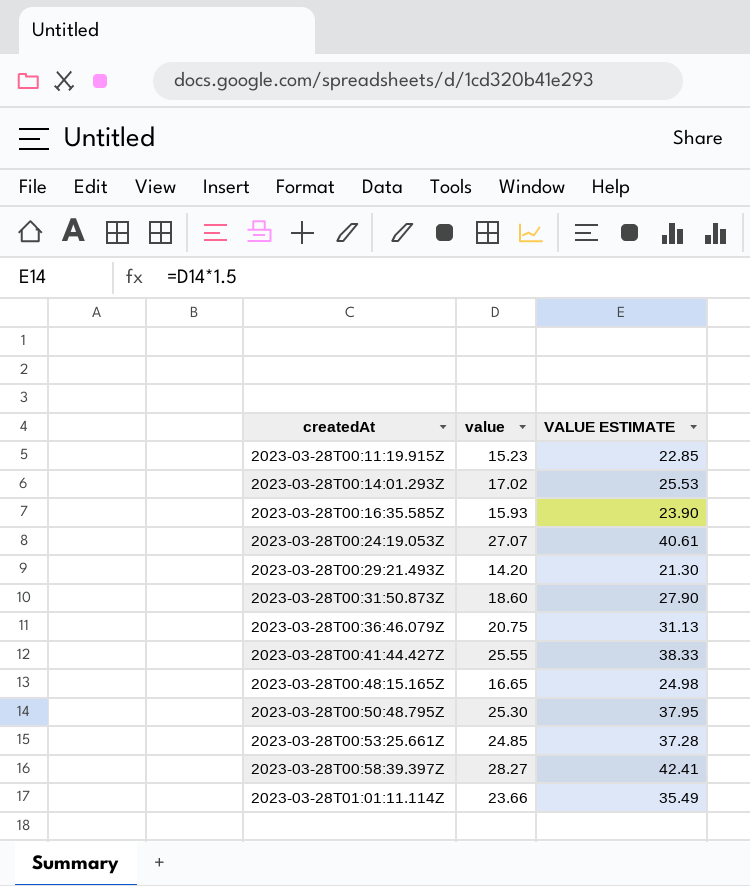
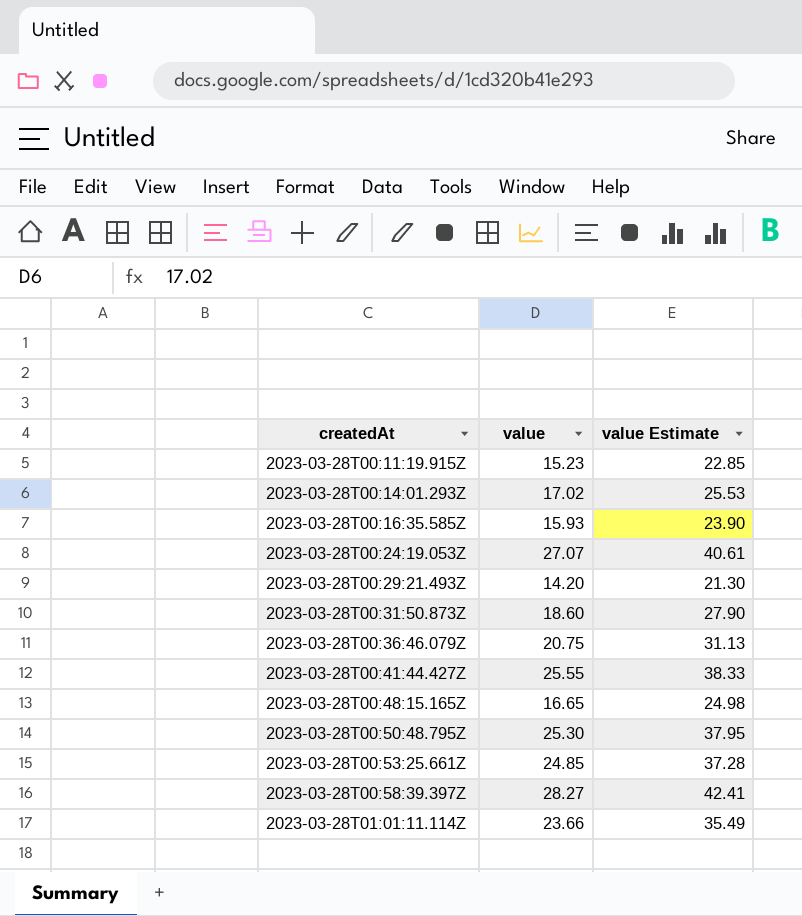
column name: VALUE ESTIMATE -> value Estimate

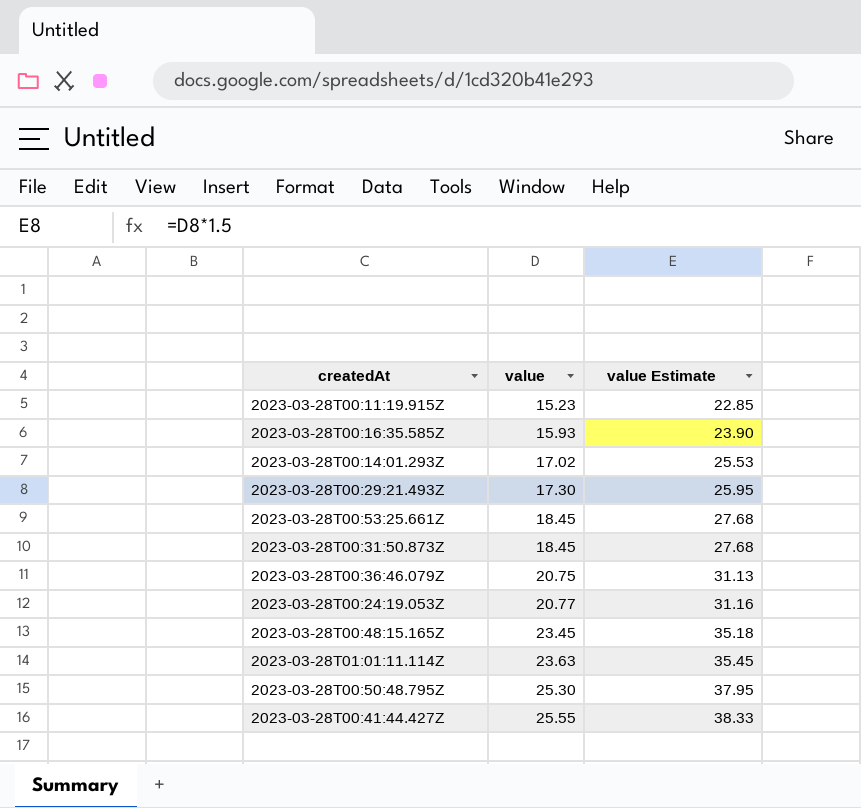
row order: createdAt ascending -> value ascending
row 2023-03-28T00:58:39.397Z: 28.27 | 42.41 -> none
2023-03-28T00:29:21.493Z | value: 14.20 -> 17.30
2023-03-28T00:29:21.493Z | value Estimate: 21.30 -> 25.95
2023-03-28T00:53:25.661Z | value: 24.85 -> 18.45
2023-03-28T00:53:25.661Z | value Estimate: 37.28 -> 27.68
2023-03-28T00:31:50.873Z | value: 18.60 -> 18.45
2023-03-28T00:31:50.873Z | value Estimate: 27.90 -> 27.68
2023-03-28T00:24:19.053Z | value: 27.07 -> 20.77
2023-03-28T00:24:19.053Z | value Estimate: 40.61 -> 31.16
2023-03-28T00:48:15.165Z | value: 16.65 -> 23.45
2023-03-28T00:48:15.165Z | value Estimate: 24.98 -> 35.18
2023-03-28T01:01:11.114Z | value: 23.66 -> 23.63
2023-03-28T01:01:11.114Z | value Estimate: 35.49 -> 35.45

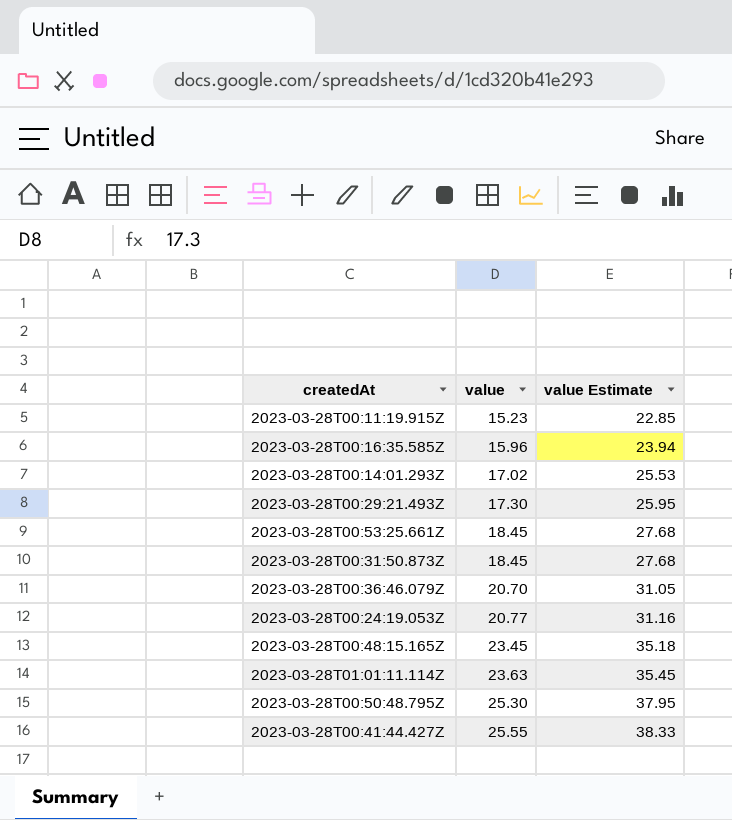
2023-03-28T00:16:35.585Z | value: 15.93 -> 15.96
2023-03-28T00:16:35.585Z | value Estimate: 23.90 -> 23.94
2023-03-28T00:36:46.079Z | value: 20.75 -> 20.70
2023-03-28T00:36:46.079Z | value Estimate: 31.13 -> 31.05

